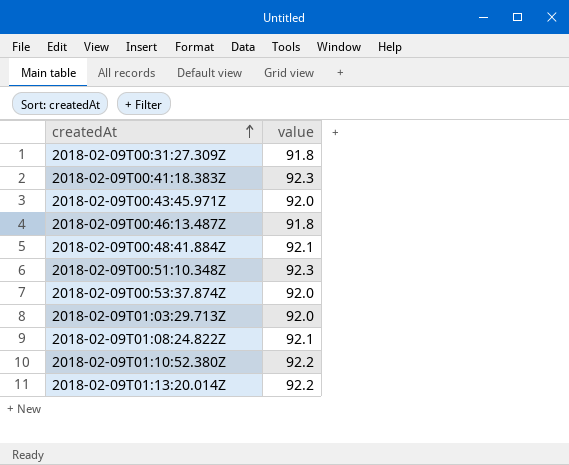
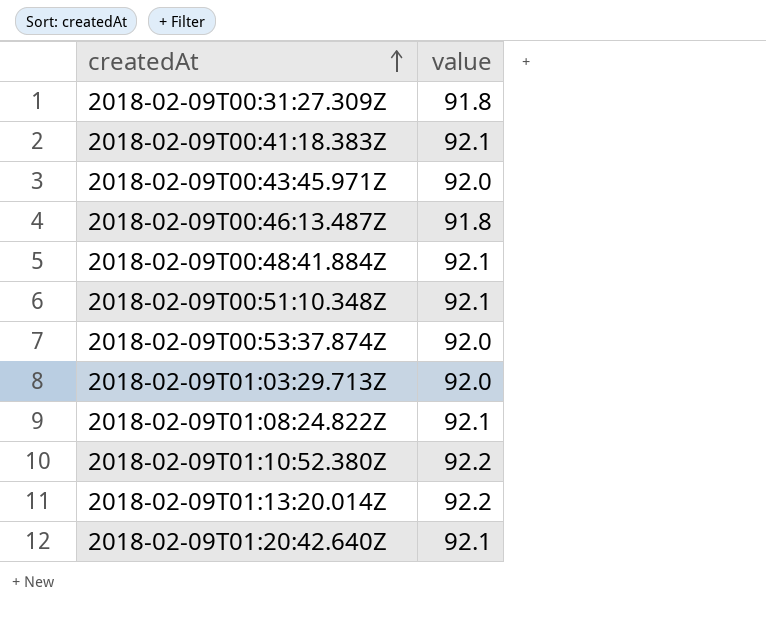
2018-02-09T00:41:18.383Z | value: 92.3 -> 92.1
2018-02-09T00:51:10.348Z | value: 92.3 -> 92.1
row 2018-02-09T01:20:42.640Z: none -> 92.1

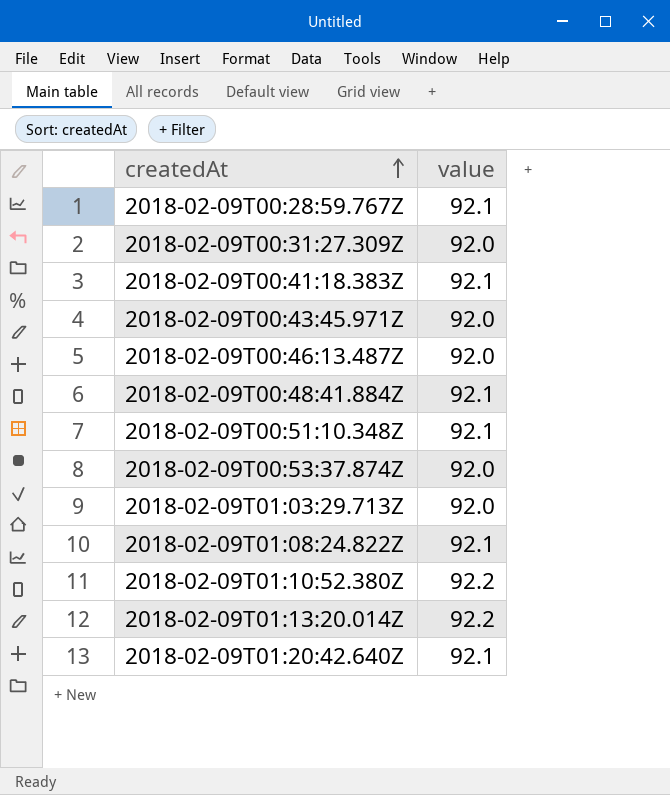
row 2018-02-09T00:28:59.767Z: none -> 92.1
2018-02-09T00:31:27.309Z | value: 91.8 -> 92.0
2018-02-09T00:46:13.487Z | value: 91.8 -> 92.0

